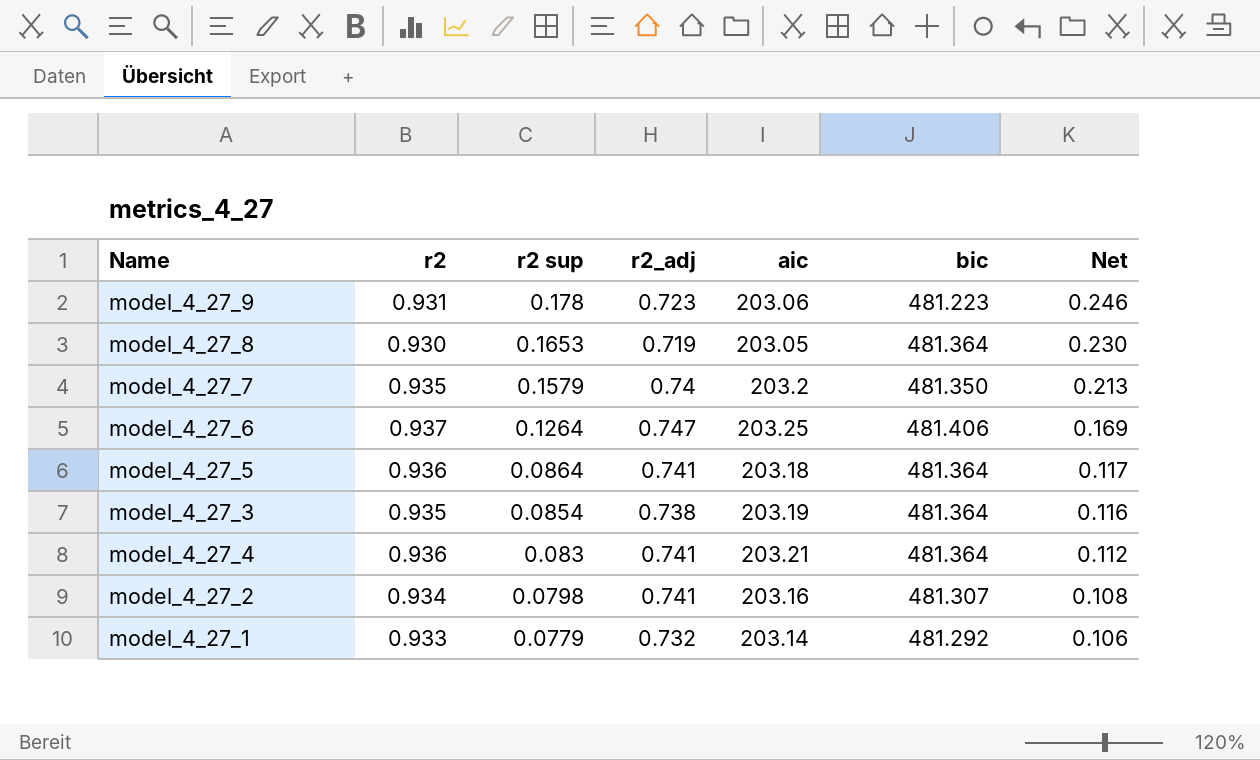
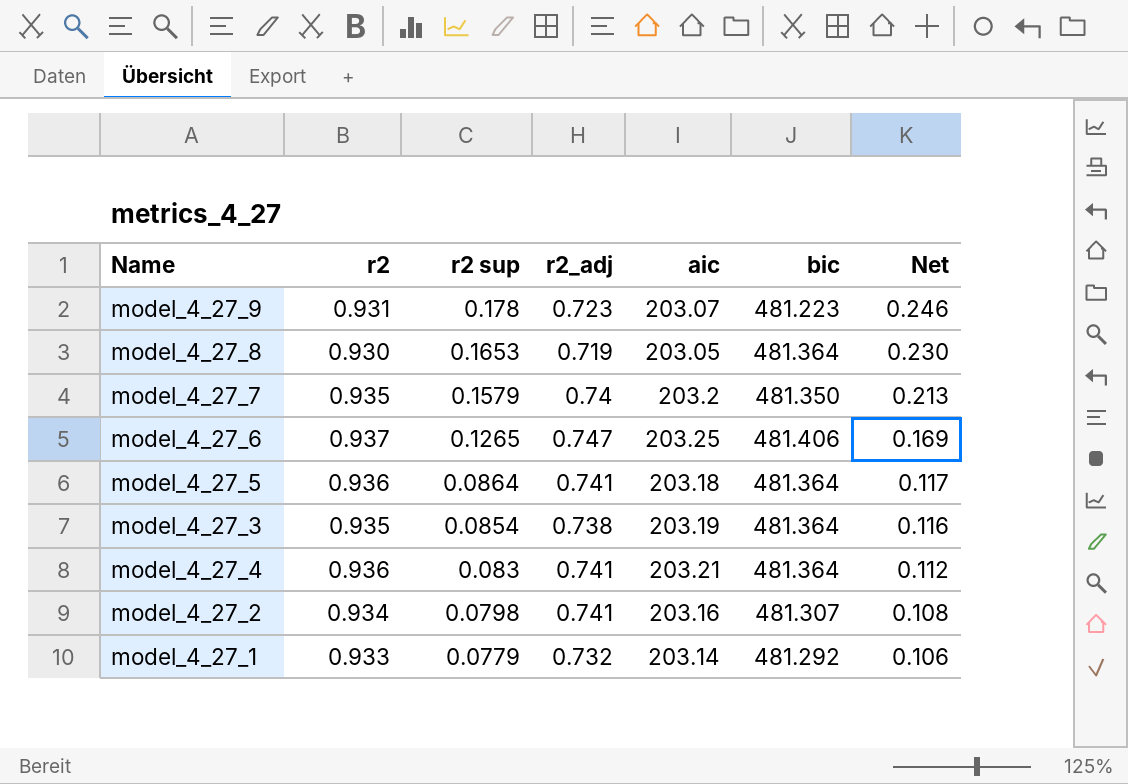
model_4_27_9 | aic: 203.06 -> 203.07
model_4_27_6 | r2 sup: 0.1264 -> 0.1265

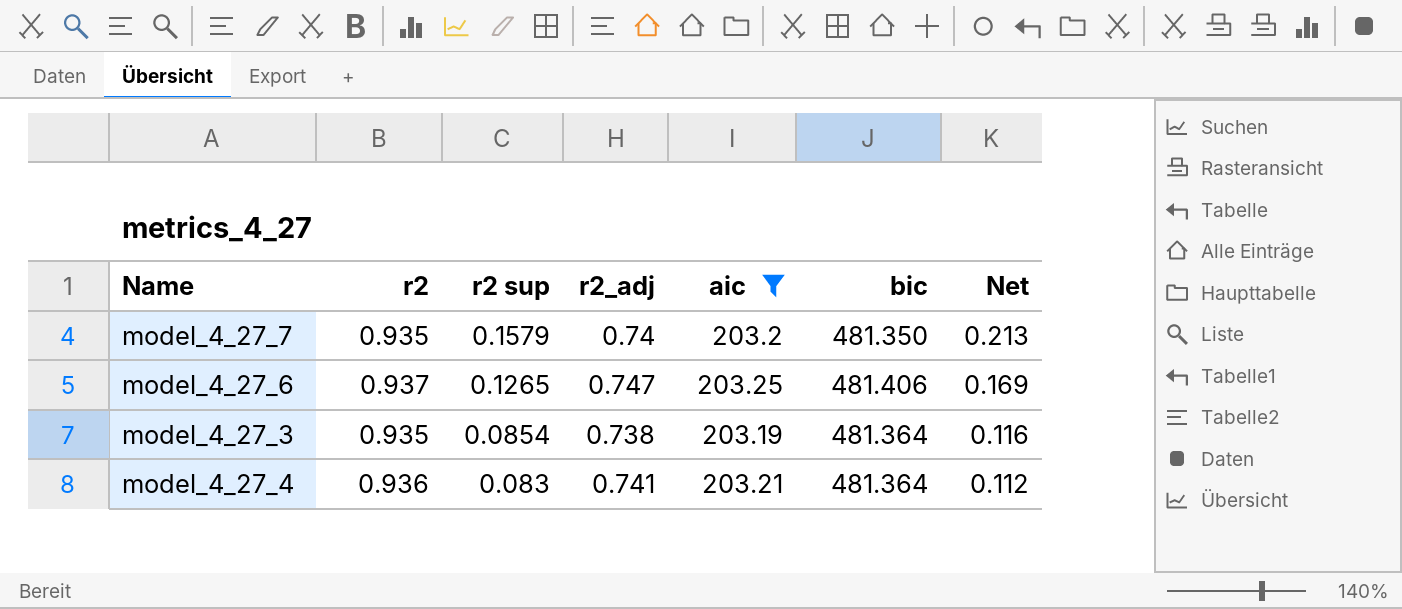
filter: none -> aic >= 203.19

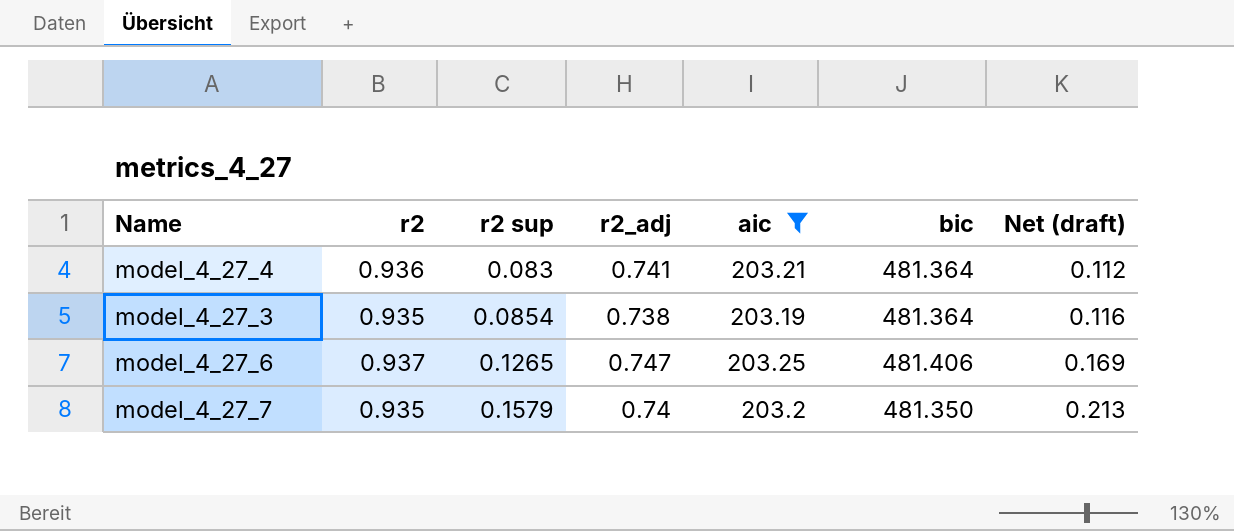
row order: r2 sup descending -> r2 sup ascending
column name: Net -> Net (draft)

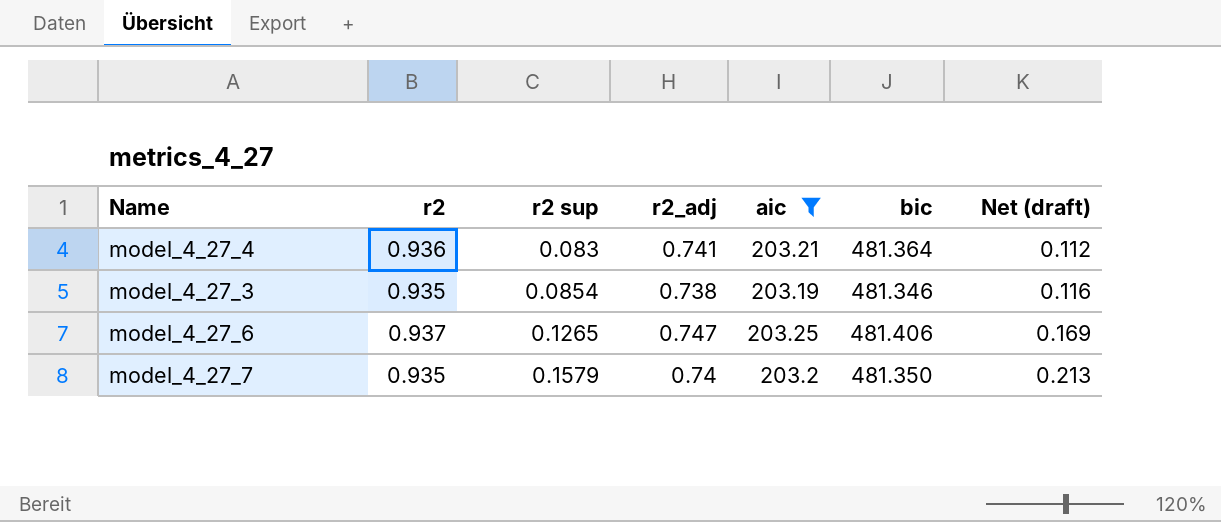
model_4_27_3 | bic: 481.364 -> 481.346

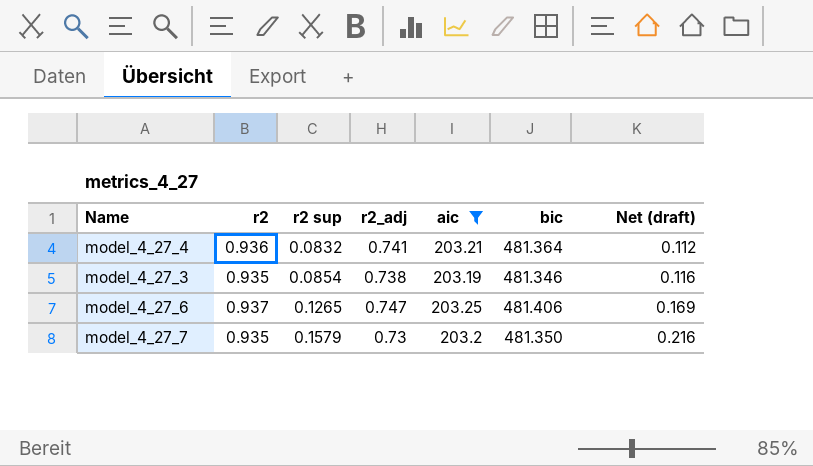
model_4_27_4 | r2 sup: 0.083 -> 0.0832
model_4_27_7 | r2_adj: 0.74 -> 0.73
model_4_27_7 | Net (draft): 0.213 -> 0.216

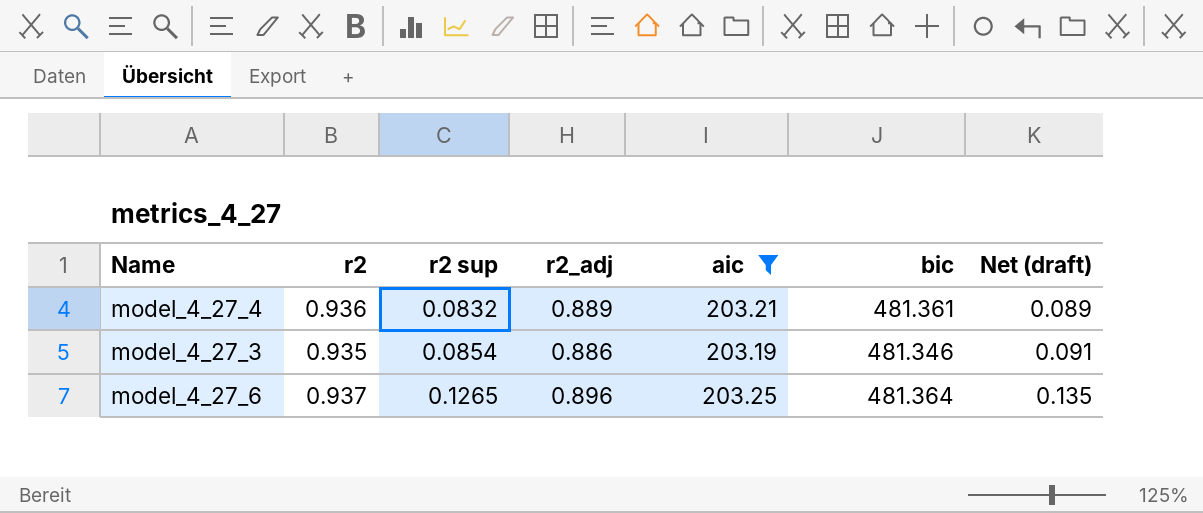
column Net (draft) | formula: [r2 sup] / [r2_adj] -> [r2 sup] / [r2]
row model_4_27_7: 0.935 | 0.1579 | 0.73 | 203.2 | 481.350 | 0.216 -> none
model_4_27_4 | r2_adj: 0.741 -> 0.889
model_4_27_4 | bic: 481.364 -> 481.361
model_4_27_3 | r2_adj: 0.738 -> 0.886
model_4_27_6 | r2_adj: 0.747 -> 0.896
model_4_27_6 | bic: 481.406 -> 481.364

